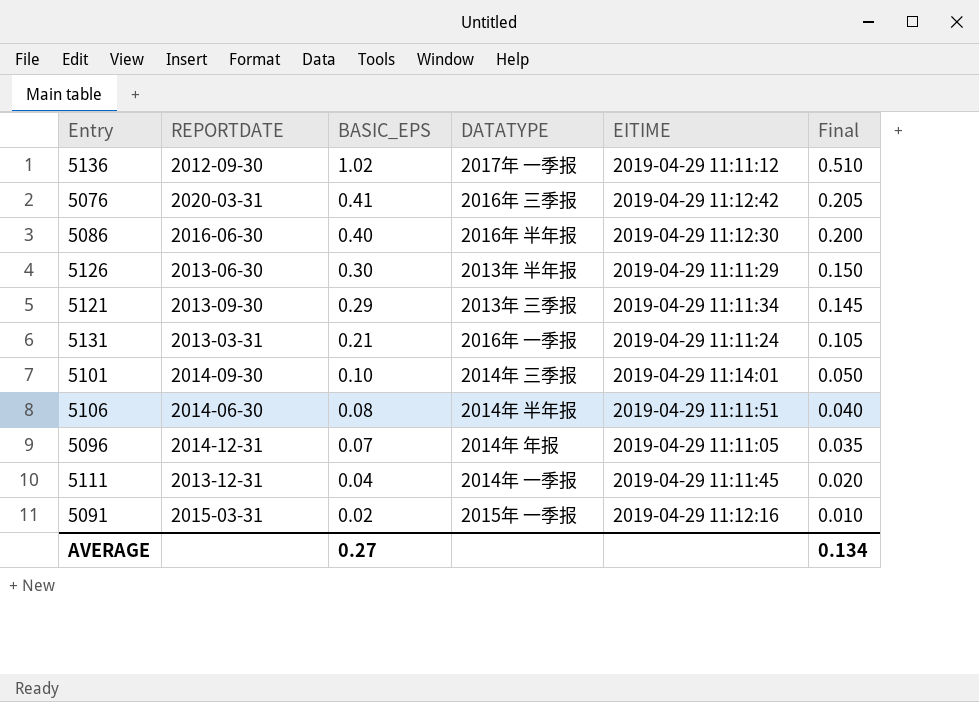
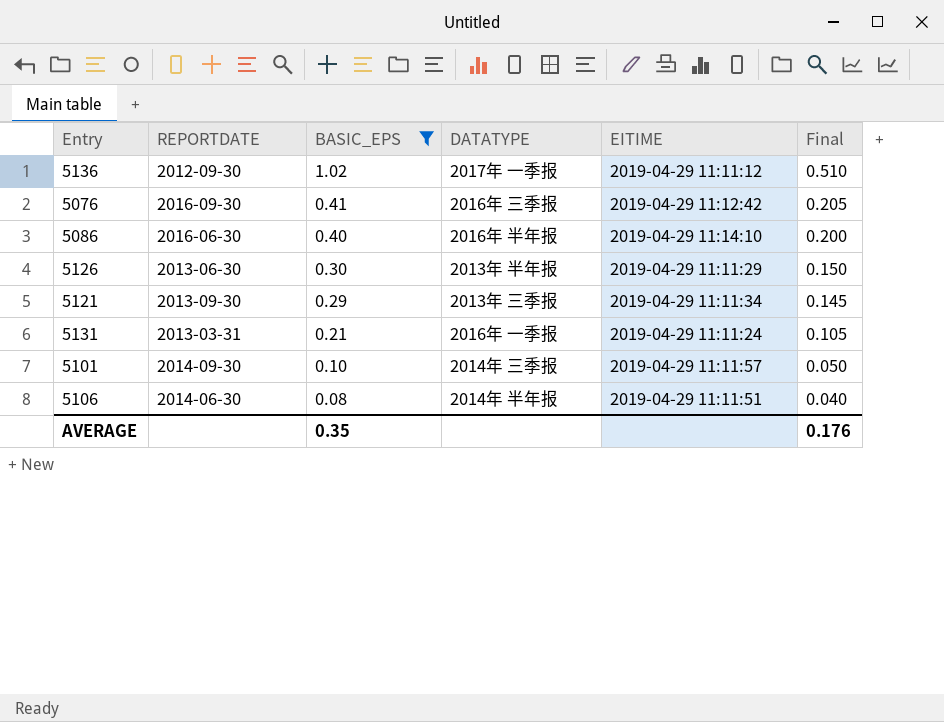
filter: none -> BASIC_EPS >= 0.08
5076 | REPORTDATE: 2020-03-31 -> 2016-09-30
5086 | EITIME: 2019-04-29 11:12:30 -> 2019-04-29 11:14:10
5101 | EITIME: 2019-04-29 11:14:01 -> 2019-04-29 11:11:57
AVERAGE | BASIC_EPS: 0.27 -> 0.35
AVERAGE | Final: 0.134 -> 0.176

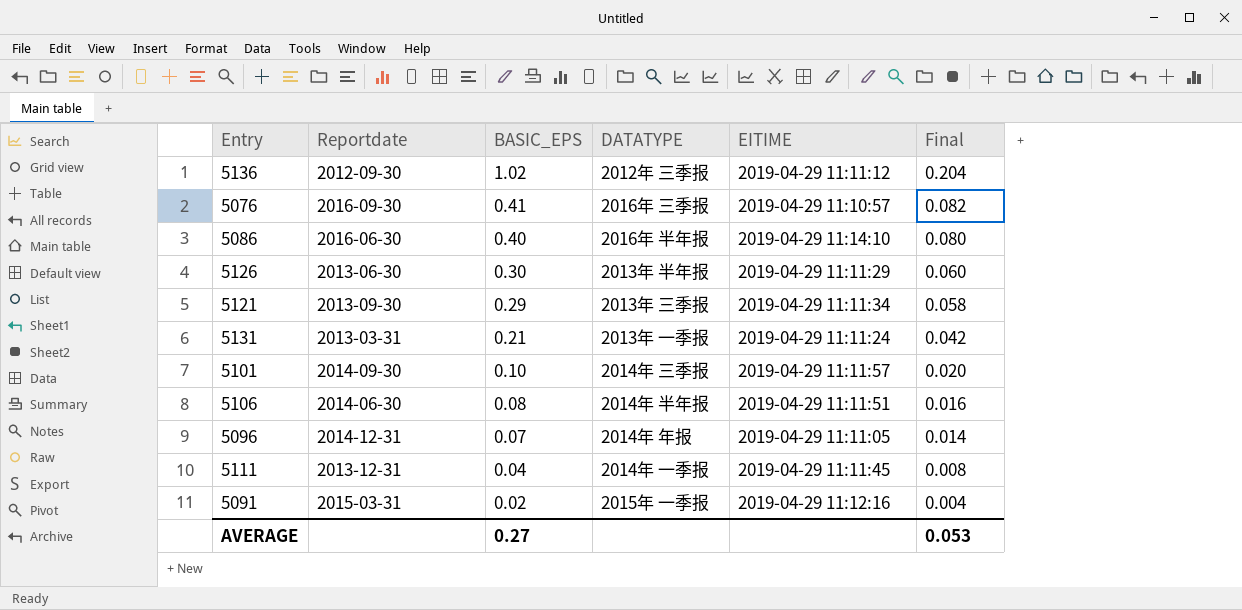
filter: BASIC_EPS >= 0.08 -> none
column name: REPORTDATE -> Reportdate
column Final | formula: [BASIC_EPS] * 0.5 -> [BASIC_EPS] * 0.2
5136 | DATATYPE: 2017年 一季报 -> 2012年 三季报
5076 | EITIME: 2019-04-29 11:12:42 -> 2019-04-29 11:10:57
5131 | DATATYPE: 2016年 一季报 -> 2013年 一季报
AVERAGE | BASIC_EPS: 0.35 -> 0.27
AVERAGE | Final: 0.176 -> 0.053

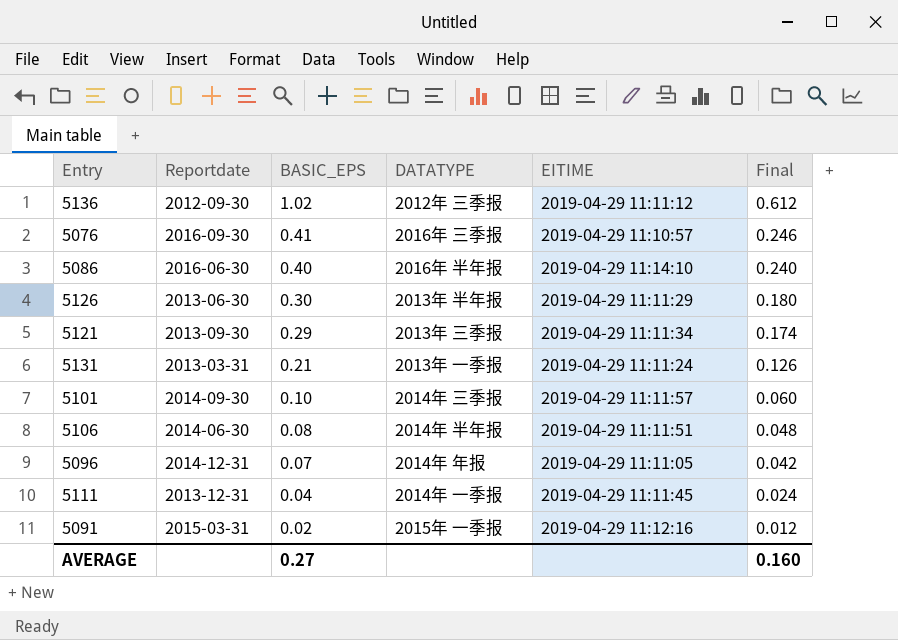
column Final | formula: [BASIC_EPS] * 0.2 -> [BASIC_EPS] * 0.6
AVERAGE | Final: 0.053 -> 0.160

